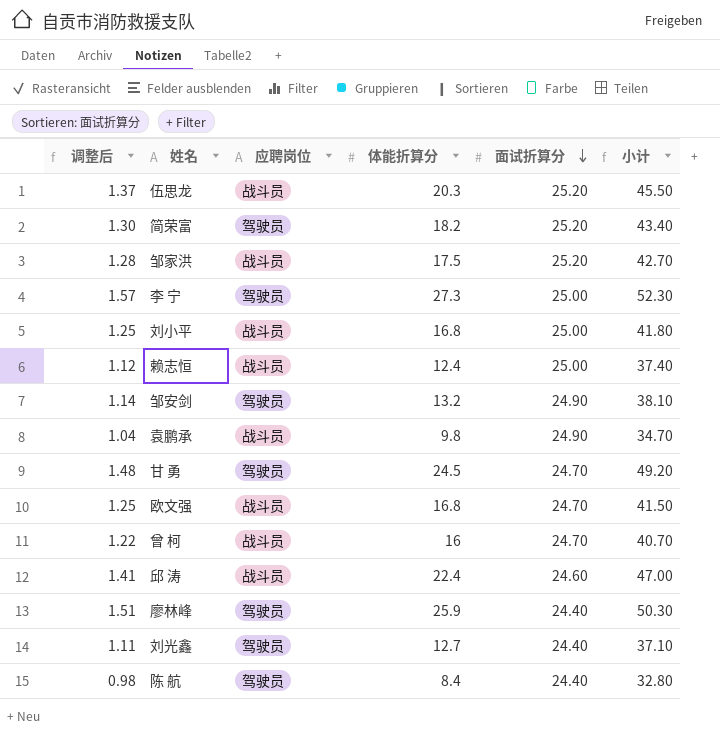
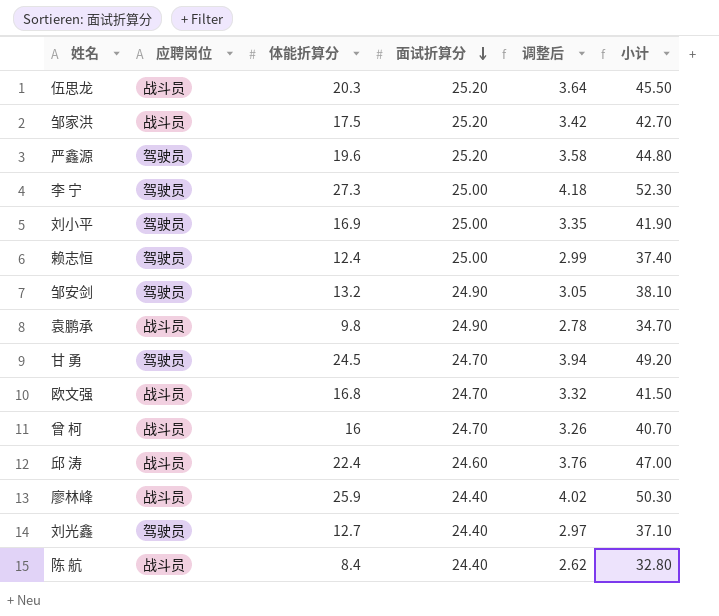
column 调整后 | formula: [小计] * 0.03 -> [小计] * 0.08
column 调整后 | position: 1 -> 5
row 简荣富: 1.30 | 驾驶员 | 18.2 | 25.20 | 43.40 -> none
row 严鑫源: none -> 驾驶员 | 19.6 | 25.20 | 3.58 | 44.80
刘小平 | 应聘岗位: 战斗员 -> 驾驶员
刘小平 | 体能折算分: 16.8 -> 16.9
刘小平 | 小计: 41.80 -> 41.90
赖志恒 | 应聘岗位: 战斗员 -> 驾驶员
廖林峰 | 应聘岗位: 驾驶员 -> 战斗员
陈 航 | 应聘岗位: 驾驶员 -> 战斗员

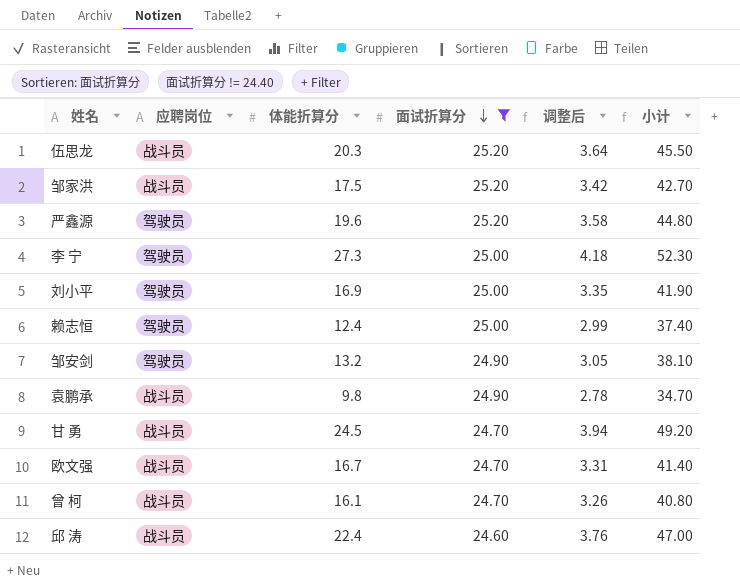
filter: none -> 面试折算分 != 24.40
甘 勇 | 应聘岗位: 驾驶员 -> 战斗员
欧文强 | 体能折算分: 16.8 -> 16.7
欧文强 | 调整后: 3.32 -> 3.31
欧文强 | 小计: 41.50 -> 41.40
曾 柯 | 体能折算分: 16 -> 16.1
曾 柯 | 小计: 40.70 -> 40.80

